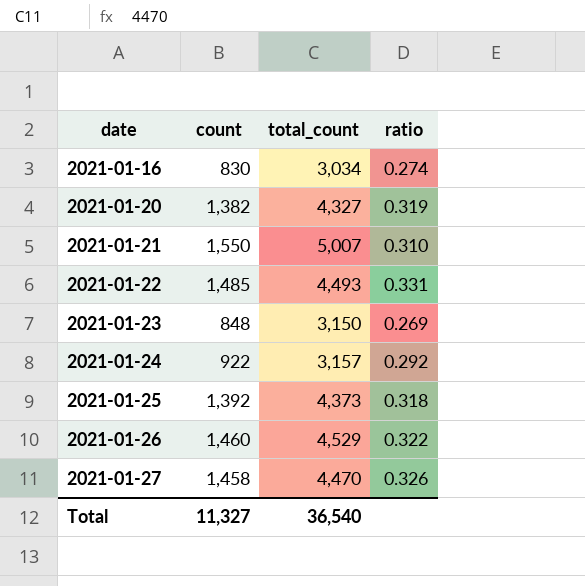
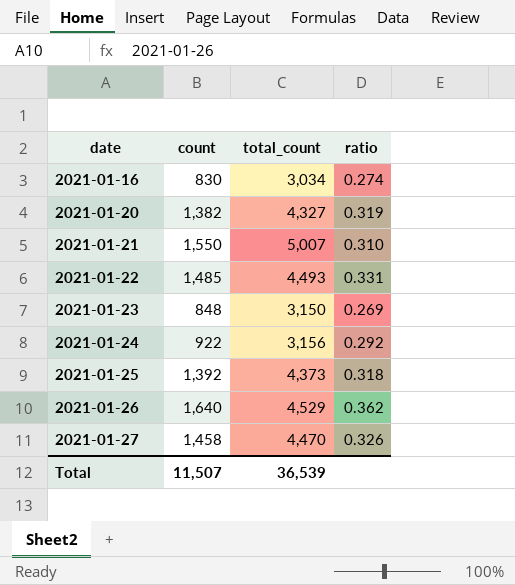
2021-01-24 | total_count: 3,157 -> 3,156
2021-01-26 | count: 1,460 -> 1,640
2021-01-26 | ratio: 0.322 -> 0.362
Total | count: 11,327 -> 11,507
Total | total_count: 36,540 -> 36,539

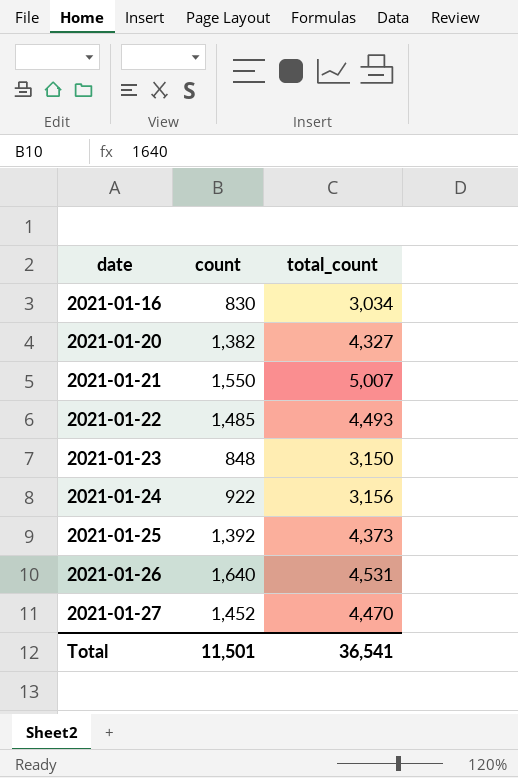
column ratio | formula: [count] / [total_count] -> none
2021-01-26 | total_count: 4,529 -> 4,531
2021-01-27 | count: 1,458 -> 1,452
Total | count: 11,507 -> 11,501
Total | total_count: 36,539 -> 36,541

